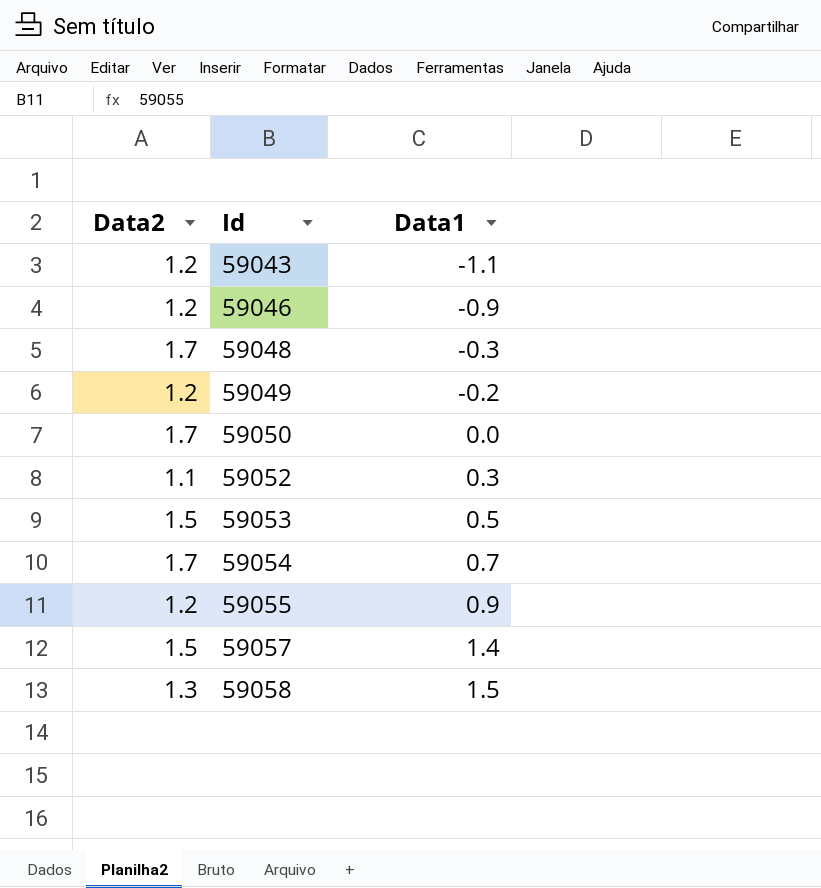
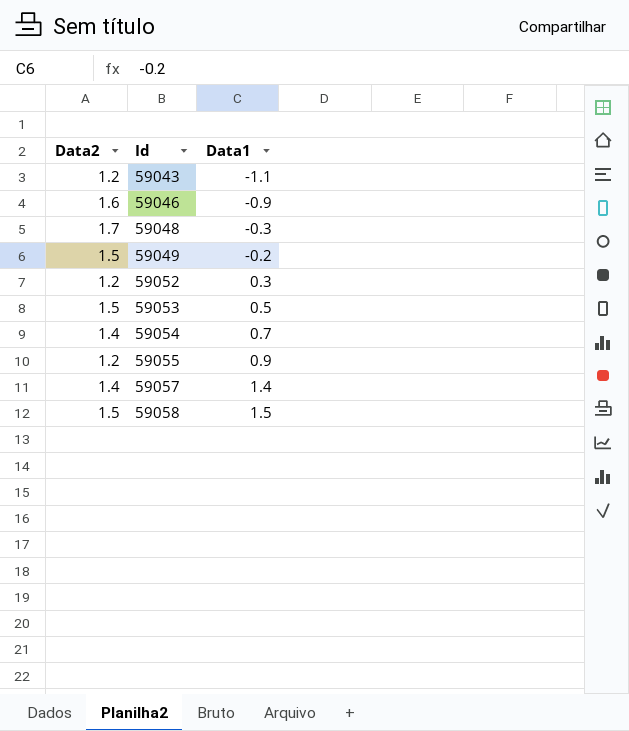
row 59050: 1.7 | 0.0 -> none
59046 | Data2: 1.2 -> 1.6
59049 | Data2: 1.2 -> 1.5
59052 | Data2: 1.1 -> 1.2
59054 | Data2: 1.7 -> 1.4
59057 | Data2: 1.5 -> 1.4
59058 | Data2: 1.3 -> 1.5

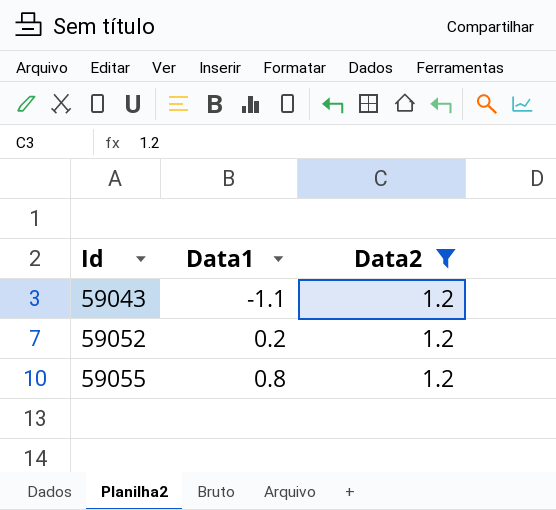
filter: none -> Data2 = 1.2
column Data2 | position: 1 -> 3
59052 | Data1: 0.3 -> 0.2
59055 | Data1: 0.9 -> 0.8

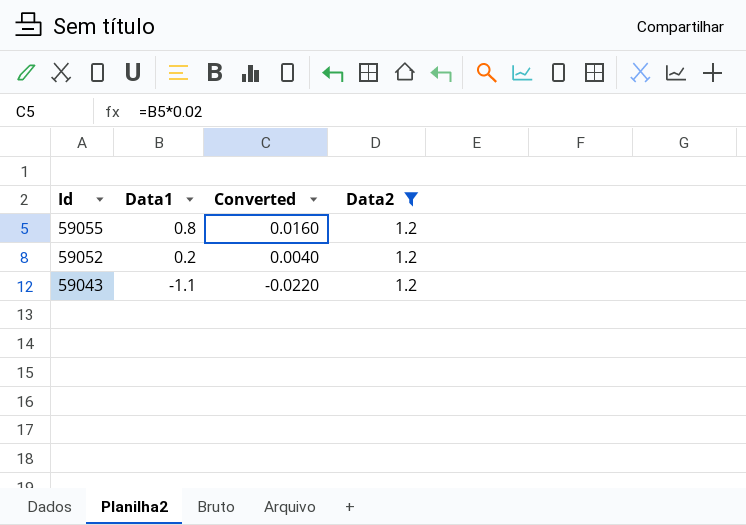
row order: Id ascending -> Id descending
column Converted | formula: none -> [Data1] * 0.02

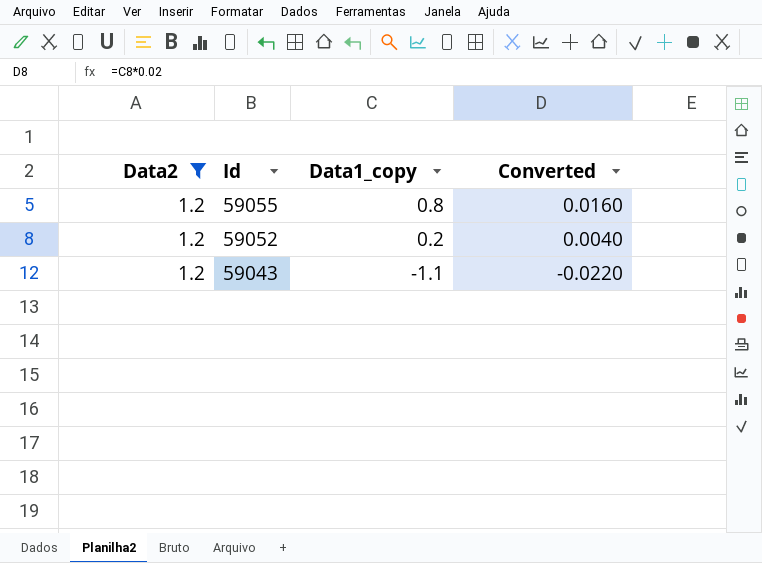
column Data2 | position: 4 -> 1
column name: Data1 -> Data1_copy

